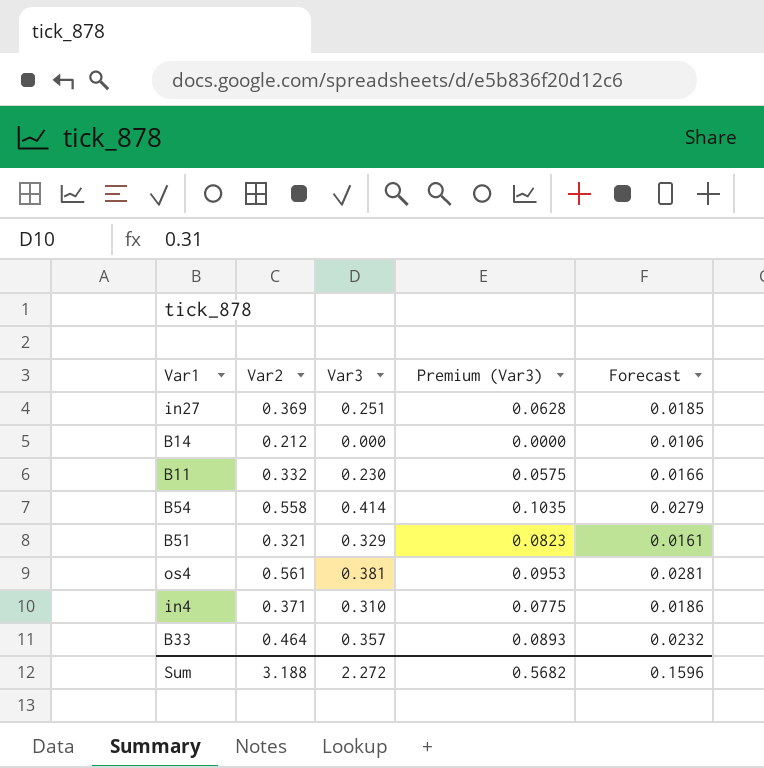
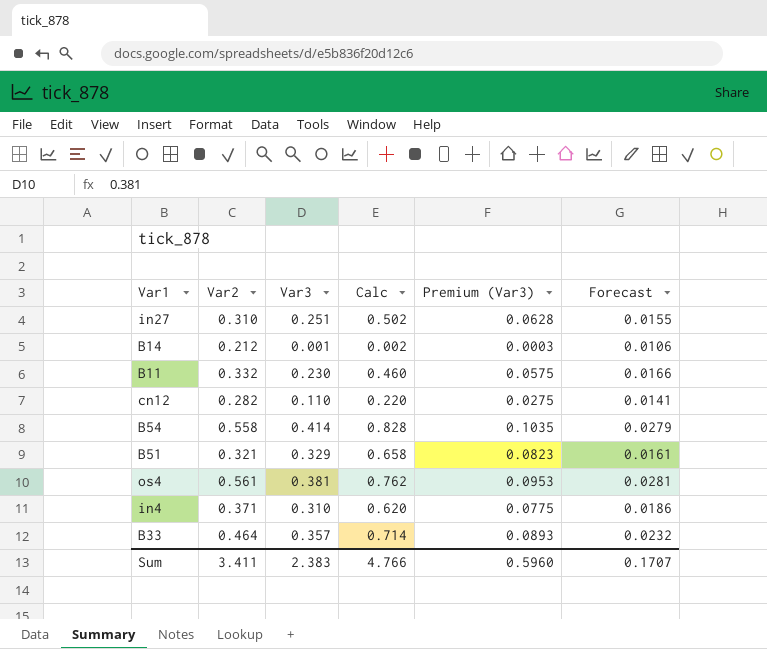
column Calc | formula: none -> [Var3] * 2
in27 | Var2: 0.369 -> 0.310
in27 | Forecast: 0.0185 -> 0.0155
B14 | Var3: 0.000 -> 0.001
B14 | Premium (Var3): 0.0000 -> 0.0003
row cn12: none -> 0.282 | 0.110 | 0.220 | 0.0275 | 0.0141
Sum | Var2: 3.188 -> 3.411
Sum | Var3: 2.272 -> 2.383
Sum | Premium (Var3): 0.5682 -> 0.5960
Sum | Forecast: 0.1596 -> 0.1707

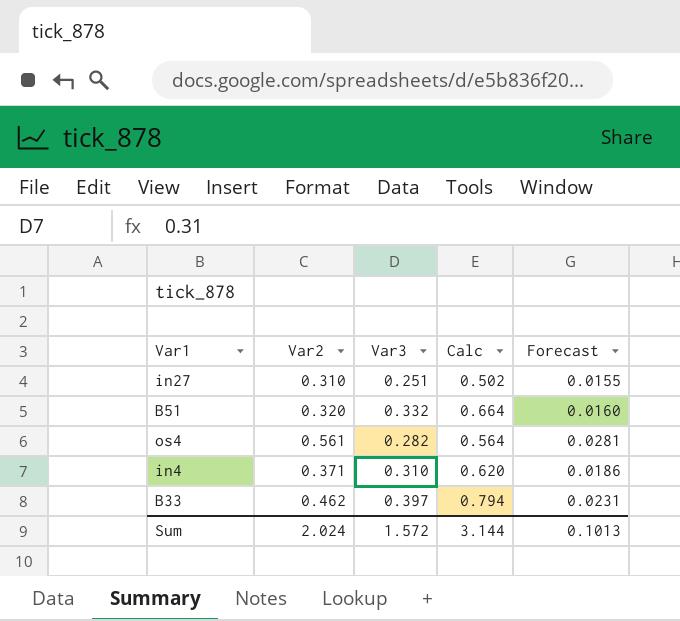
column Premium (Var3) | formula: [Var3] * 0.25 -> none
row B14: 0.212 | 0.001 | 0.002 | 0.0003 | 0.0106 -> none
row B11: 0.332 | 0.230 | 0.460 | 0.0575 | 0.0166 -> none
row cn12: 0.282 | 0.110 | 0.220 | 0.0275 | 0.0141 -> none
row B54: 0.558 | 0.414 | 0.828 | 0.1035 | 0.0279 -> none
B51 | Var2: 0.321 -> 0.320
B51 | Var3: 0.329 -> 0.332
B51 | Calc: 0.658 -> 0.664
B51 | Forecast: 0.0161 -> 0.0160
os4 | Var3: 0.381 -> 0.282
os4 | Calc: 0.762 -> 0.564
B33 | Var2: 0.464 -> 0.462
B33 | Var3: 0.357 -> 0.397
B33 | Calc: 0.714 -> 0.794
B33 | Forecast: 0.0232 -> 0.0231
Sum | Var2: 3.411 -> 2.024
Sum | Var3: 2.383 -> 1.572
Sum | Calc: 4.766 -> 3.144
Sum | Forecast: 0.1707 -> 0.1013

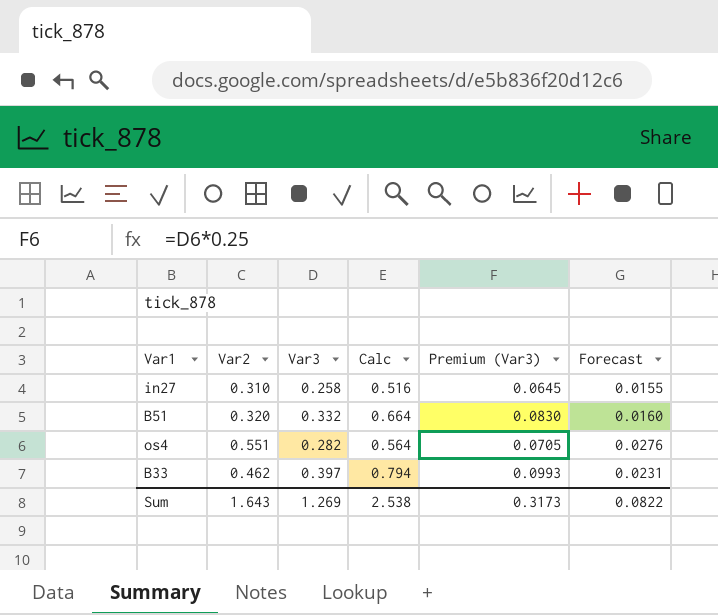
column Premium (Var3) | formula: none -> [Var3] * 0.25
row in4: 0.371 | 0.310 | 0.620 | 0.0186 -> none
in27 | Var3: 0.251 -> 0.258
in27 | Calc: 0.502 -> 0.516
os4 | Var2: 0.561 -> 0.551
os4 | Forecast: 0.0281 -> 0.0276
Sum | Var2: 2.024 -> 1.643
Sum | Var3: 1.572 -> 1.269
Sum | Calc: 3.144 -> 2.538
Sum | Forecast: 0.1013 -> 0.0822

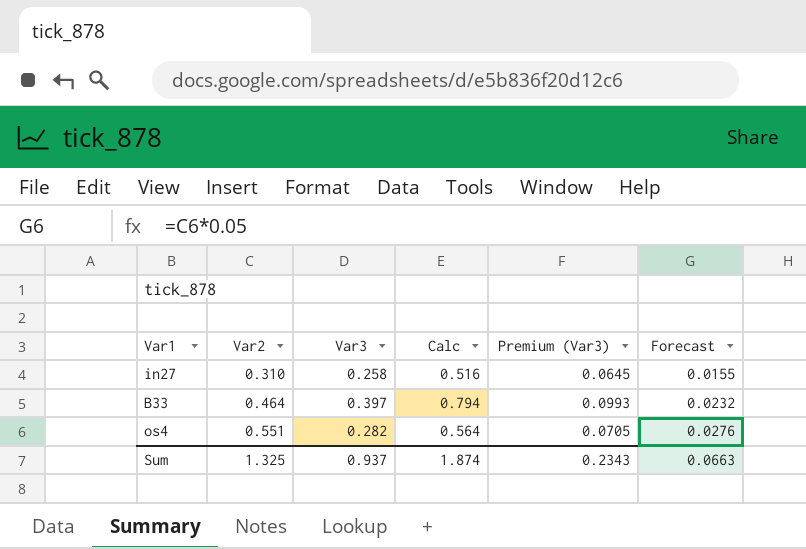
row order: none -> Var2 ascending
row B51: 0.320 | 0.332 | 0.664 | 0.0830 | 0.0160 -> none
B33 | Var2: 0.462 -> 0.464
B33 | Forecast: 0.0231 -> 0.0232
Sum | Var2: 1.643 -> 1.325
Sum | Var3: 1.269 -> 0.937
Sum | Calc: 2.538 -> 1.874
Sum | Premium (Var3): 0.3173 -> 0.2343
Sum | Forecast: 0.0822 -> 0.0663

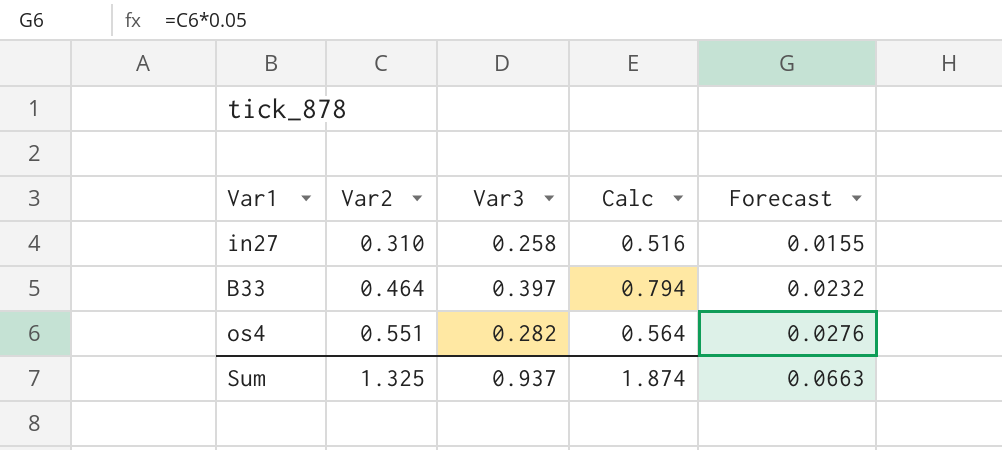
column Premium (Var3) | formula: [Var3] * 0.25 -> none

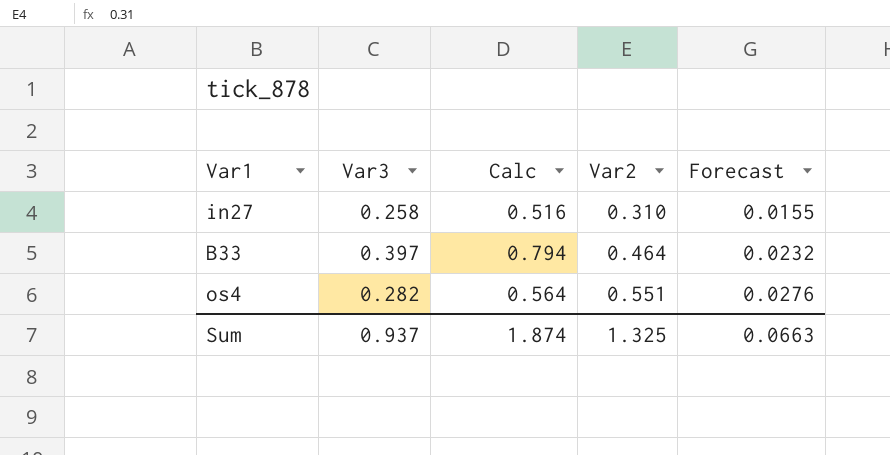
column Var2 | position: 2 -> 4

